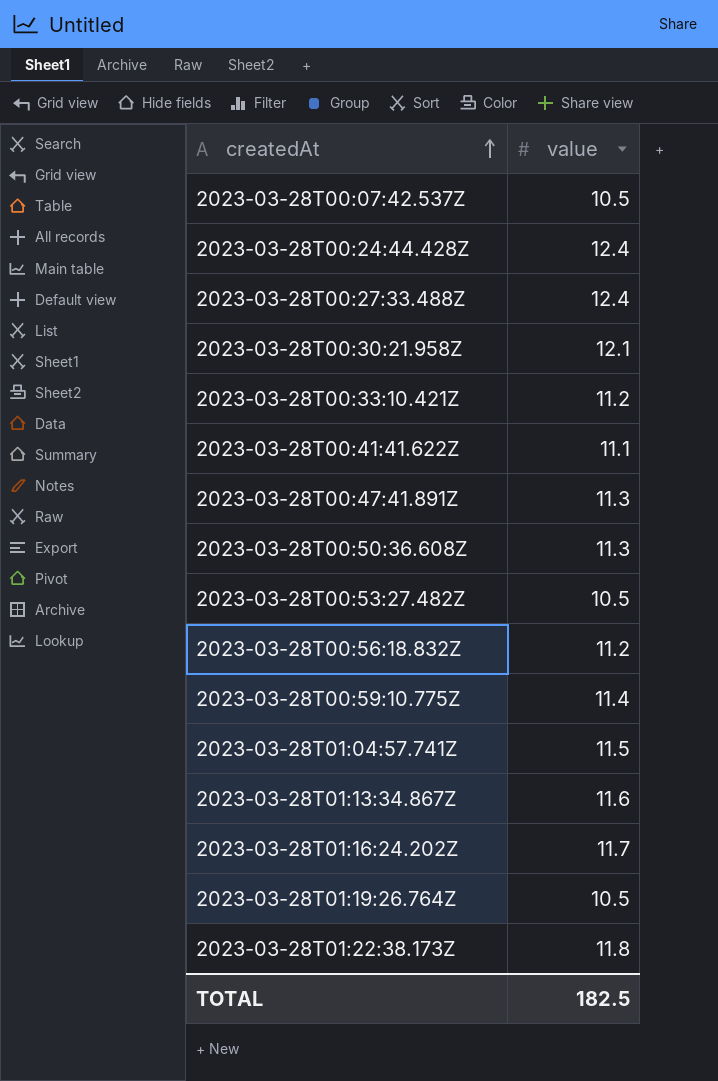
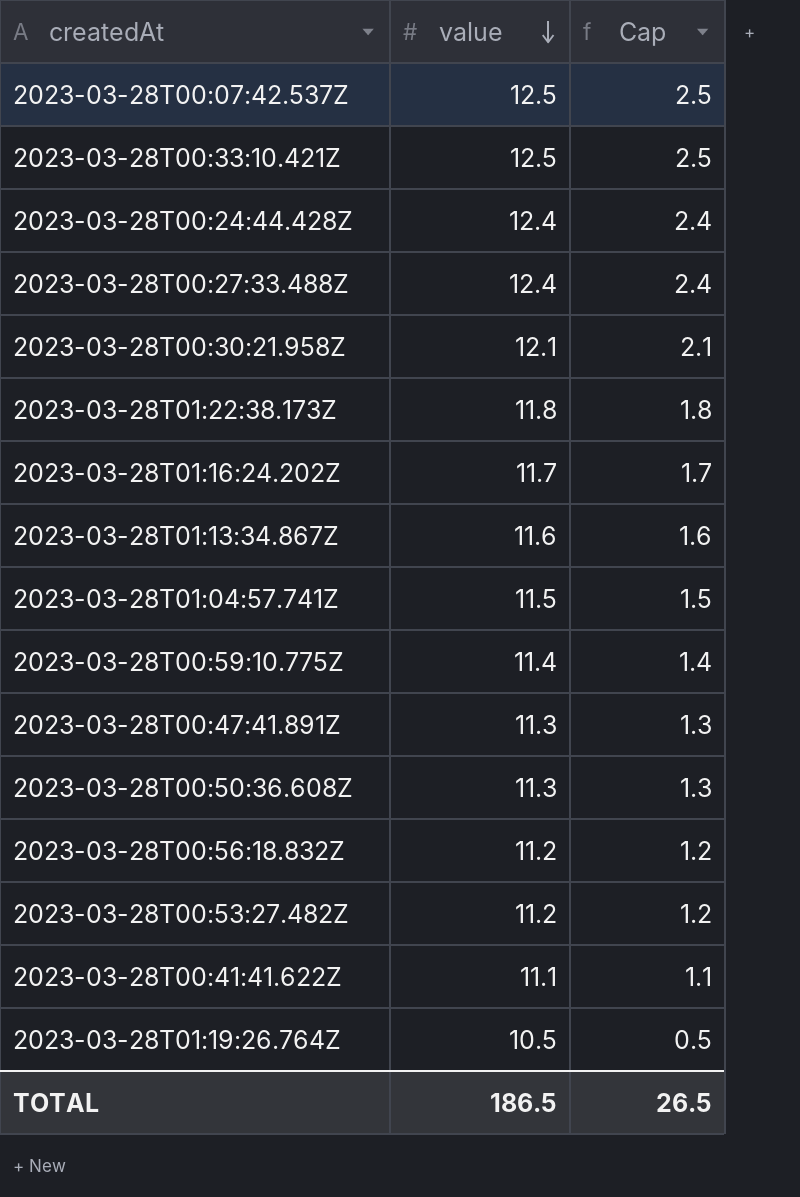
row order: createdAt ascending -> value descending
column Cap | formula: none -> [value] - 10
2023-03-28T00:07:42.537Z | value: 10.5 -> 12.5
2023-03-28T00:33:10.421Z | value: 11.2 -> 12.5
2023-03-28T00:53:27.482Z | value: 10.5 -> 11.2
TOTAL | value: 182.5 -> 186.5

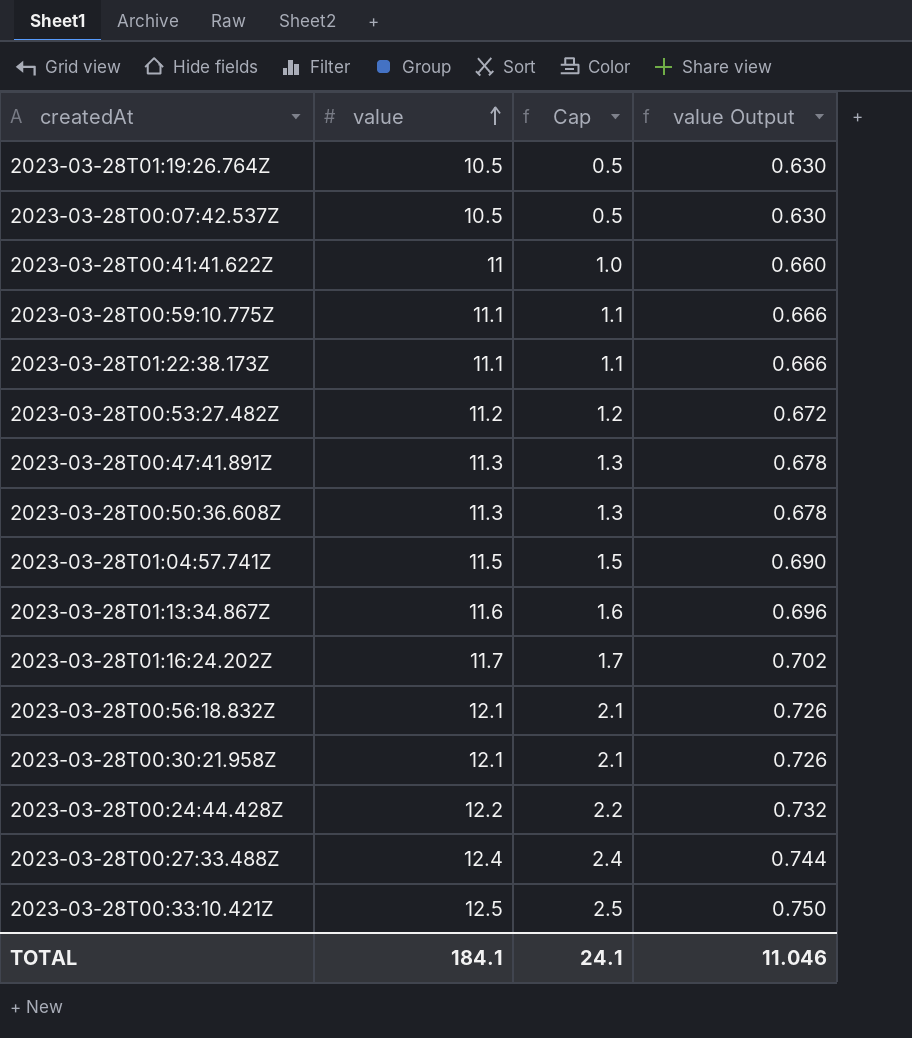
row order: value descending -> value ascending
column value Output | formula: none -> [value] * 0.06
2023-03-28T00:07:42.537Z | value: 12.5 -> 10.5
2023-03-28T00:07:42.537Z | Cap: 2.5 -> 0.5
2023-03-28T00:41:41.622Z | value: 11.1 -> 11
2023-03-28T00:41:41.622Z | Cap: 1.1 -> 1.0
2023-03-28T00:59:10.775Z | value: 11.4 -> 11.1
2023-03-28T00:59:10.775Z | Cap: 1.4 -> 1.1
2023-03-28T01:22:38.173Z | value: 11.8 -> 11.1
2023-03-28T01:22:38.173Z | Cap: 1.8 -> 1.1
2023-03-28T00:56:18.832Z | value: 11.2 -> 12.1
2023-03-28T00:56:18.832Z | Cap: 1.2 -> 2.1
2023-03-28T00:24:44.428Z | value: 12.4 -> 12.2
2023-03-28T00:24:44.428Z | Cap: 2.4 -> 2.2
TOTAL | value: 186.5 -> 184.1
TOTAL | Cap: 26.5 -> 24.1

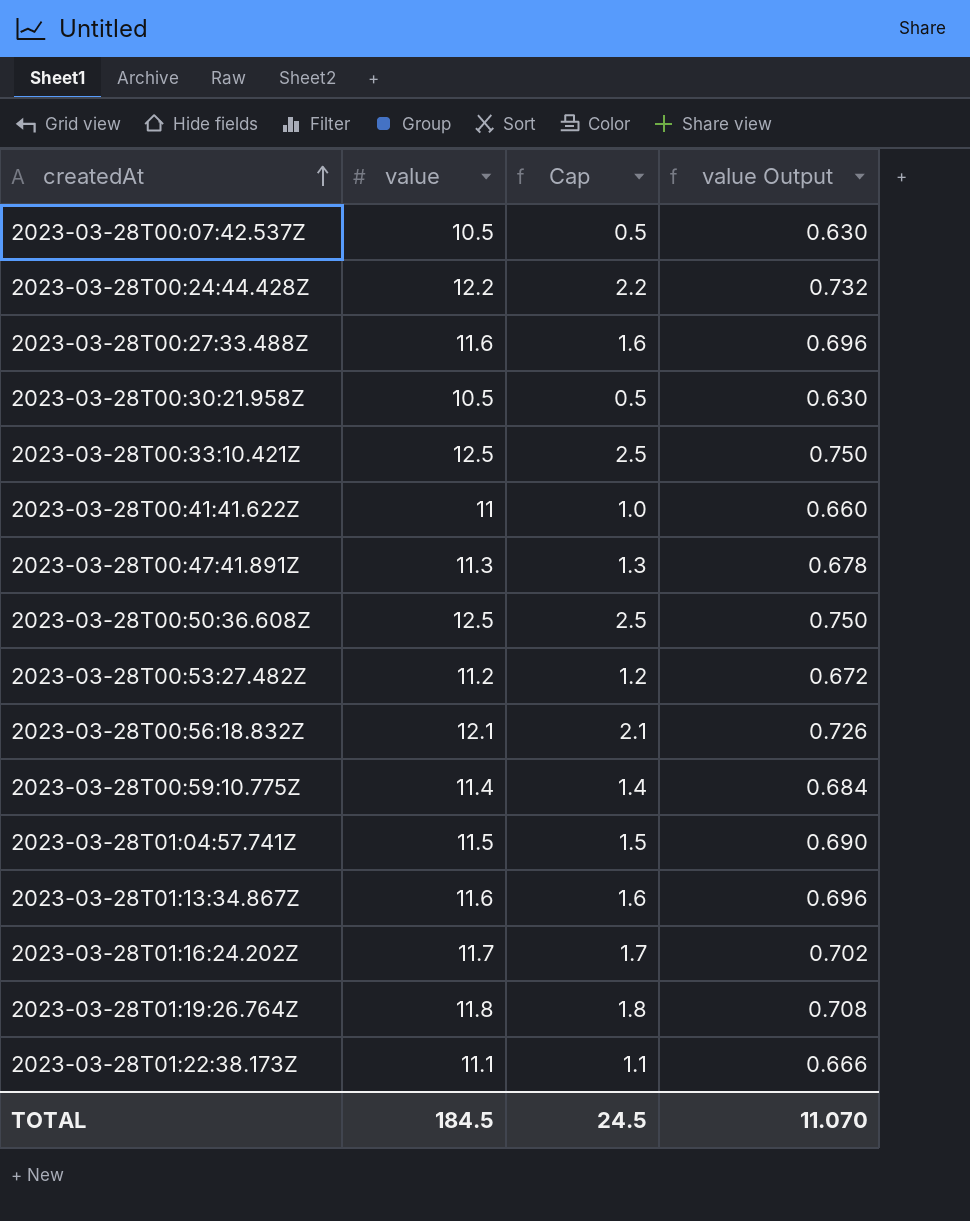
row order: value ascending -> createdAt ascending
2023-03-28T00:27:33.488Z | value: 12.4 -> 11.6
2023-03-28T00:27:33.488Z | Cap: 2.4 -> 1.6
2023-03-28T00:27:33.488Z | value Output: 0.744 -> 0.696
2023-03-28T00:30:21.958Z | value: 12.1 -> 10.5
2023-03-28T00:30:21.958Z | Cap: 2.1 -> 0.5
2023-03-28T00:30:21.958Z | value Output: 0.726 -> 0.630
2023-03-28T00:50:36.608Z | value: 11.3 -> 12.5
2023-03-28T00:50:36.608Z | Cap: 1.3 -> 2.5
2023-03-28T00:50:36.608Z | value Output: 0.678 -> 0.750
2023-03-28T00:59:10.775Z | value: 11.1 -> 11.4
2023-03-28T00:59:10.775Z | Cap: 1.1 -> 1.4
2023-03-28T00:59:10.775Z | value Output: 0.666 -> 0.684
2023-03-28T01:19:26.764Z | value: 10.5 -> 11.8
2023-03-28T01:19:26.764Z | Cap: 0.5 -> 1.8
2023-03-28T01:19:26.764Z | value Output: 0.630 -> 0.708
TOTAL | value: 184.1 -> 184.5
TOTAL | Cap: 24.1 -> 24.5
TOTAL | value Output: 11.046 -> 11.070

